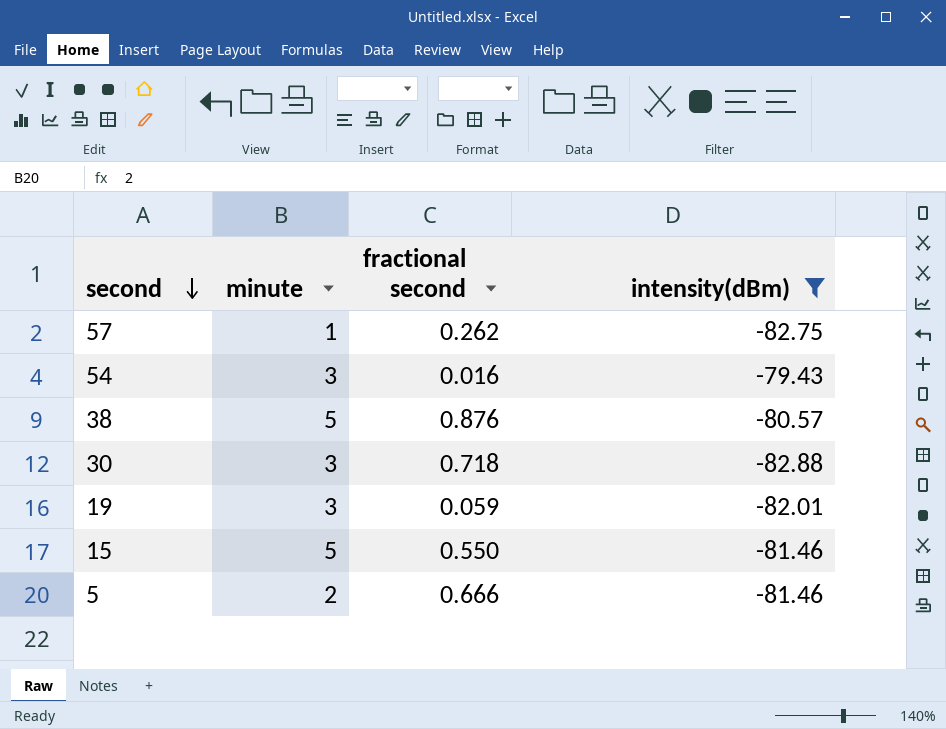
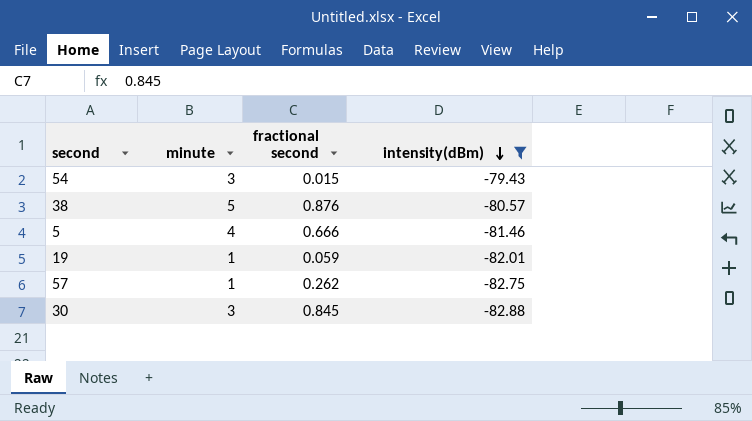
row order: second descending -> intensity(dBm) descending
row 15: 5 | 0.550 | -81.46 -> none
54 | fractional second: 0.016 -> 0.015
5 | minute: 2 -> 4
19 | minute: 3 -> 1
30 | fractional second: 0.718 -> 0.845

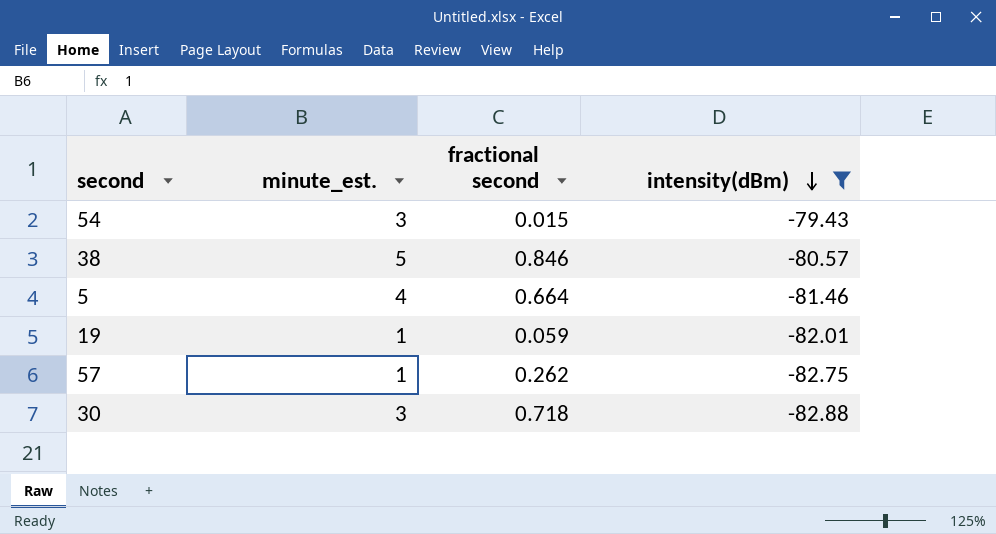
column name: minute -> minute_est.
38 | fractional second: 0.876 -> 0.846
5 | fractional second: 0.666 -> 0.664
30 | fractional second: 0.845 -> 0.718

